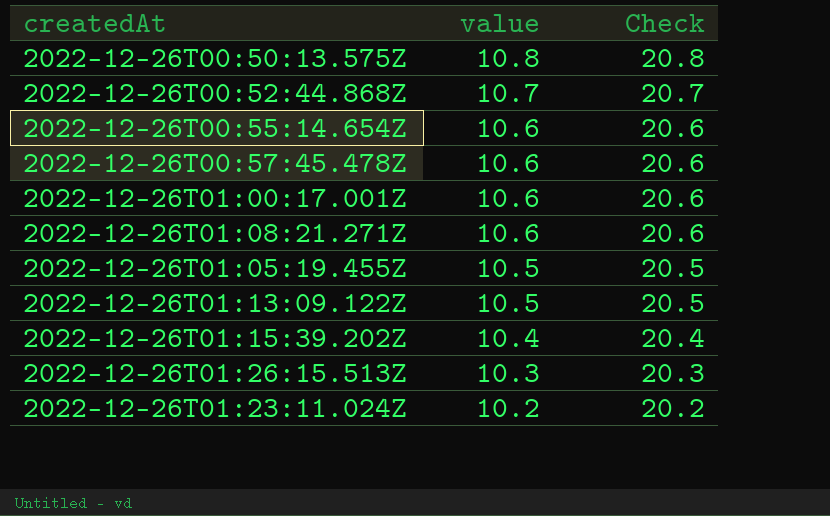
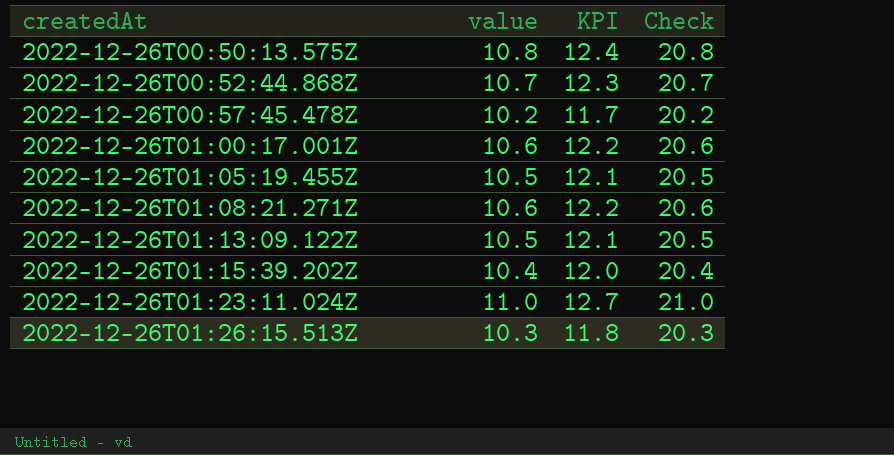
row order: value descending -> createdAt ascending
column KPI | formula: none -> [value] * 1.15
row 2022-12-26T00:55:14.654Z: 10.6 | 20.6 -> none
2022-12-26T00:57:45.478Z | value: 10.6 -> 10.2
2022-12-26T00:57:45.478Z | Check: 20.6 -> 20.2
2022-12-26T01:23:11.024Z | value: 10.2 -> 11.0
2022-12-26T01:23:11.024Z | Check: 20.2 -> 21.0

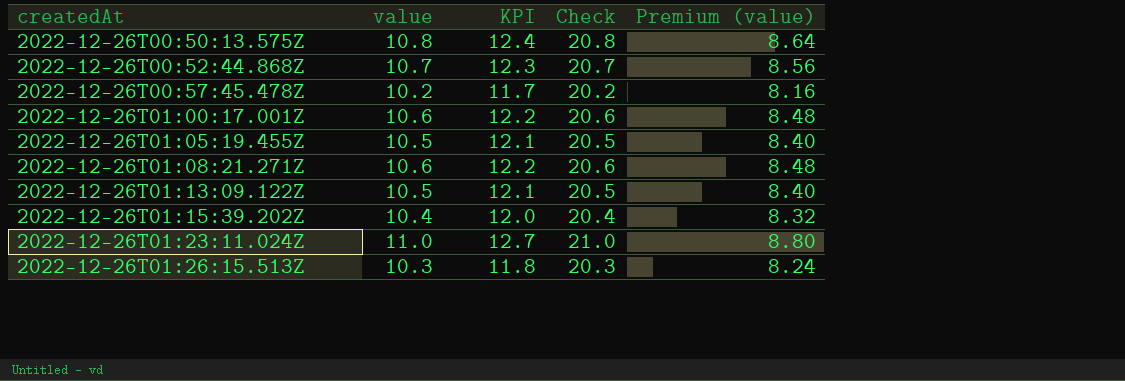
column Premium (value) | formula: none -> [value] * 0.8

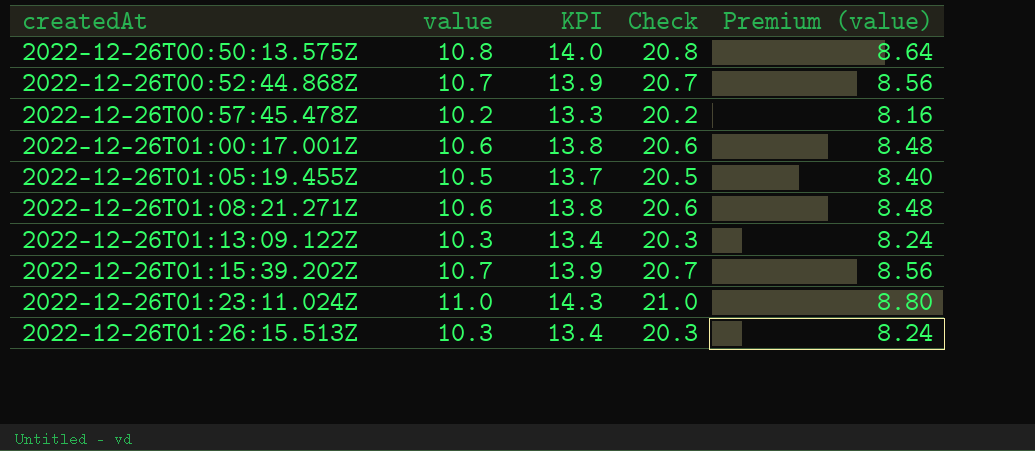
column KPI | formula: [value] * 1.15 -> [value] * 1.3
2022-12-26T01:13:09.122Z | value: 10.5 -> 10.3
2022-12-26T01:13:09.122Z | Check: 20.5 -> 20.3
2022-12-26T01:13:09.122Z | Premium (value): 8.40 -> 8.24
2022-12-26T01:15:39.202Z | value: 10.4 -> 10.7
2022-12-26T01:15:39.202Z | Check: 20.4 -> 20.7
2022-12-26T01:15:39.202Z | Premium (value): 8.32 -> 8.56

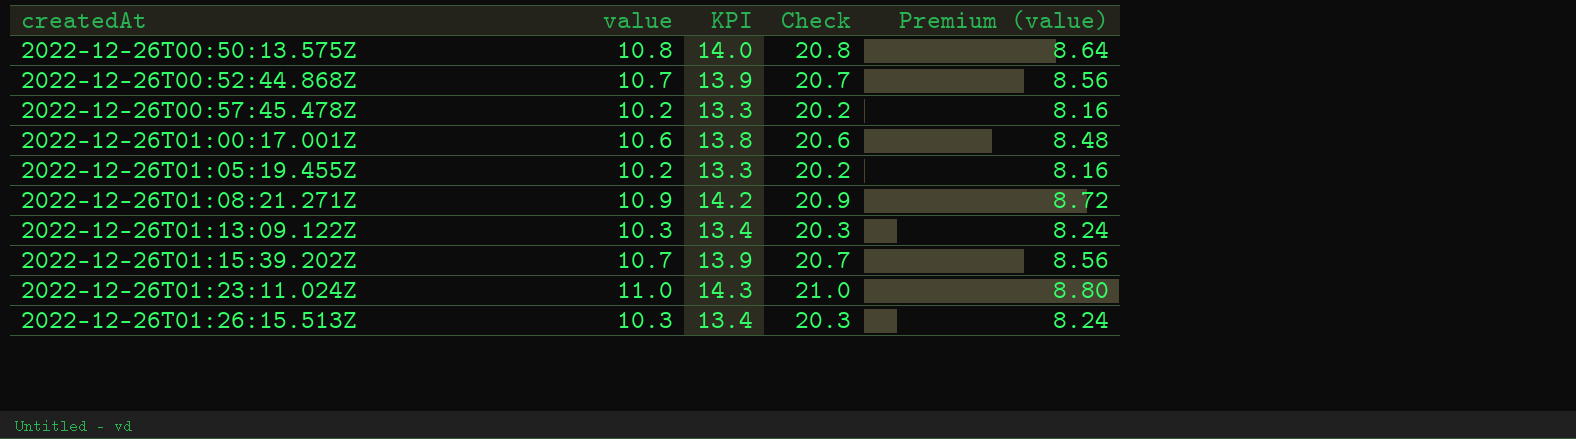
2022-12-26T01:05:19.455Z | value: 10.5 -> 10.2
2022-12-26T01:05:19.455Z | KPI: 13.7 -> 13.3
2022-12-26T01:05:19.455Z | Check: 20.5 -> 20.2
2022-12-26T01:05:19.455Z | Premium (value): 8.40 -> 8.16
2022-12-26T01:08:21.271Z | value: 10.6 -> 10.9
2022-12-26T01:08:21.271Z | KPI: 13.8 -> 14.2
2022-12-26T01:08:21.271Z | Check: 20.6 -> 20.9
2022-12-26T01:08:21.271Z | Premium (value): 8.48 -> 8.72

